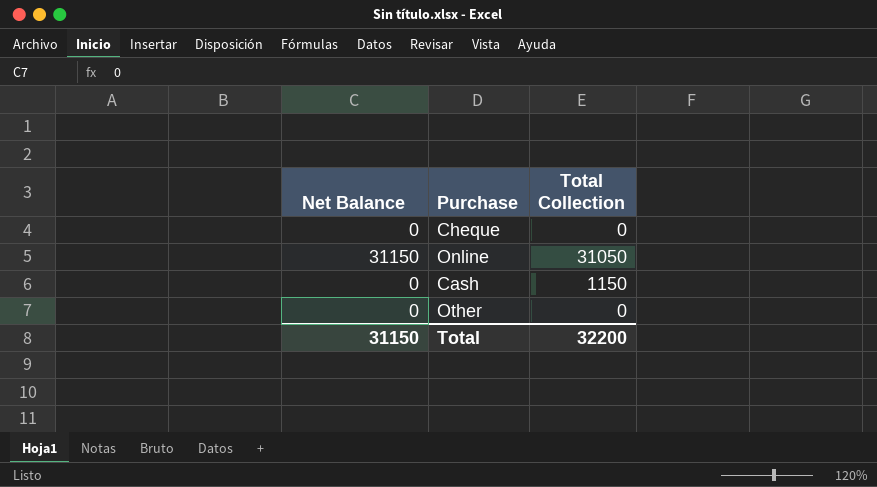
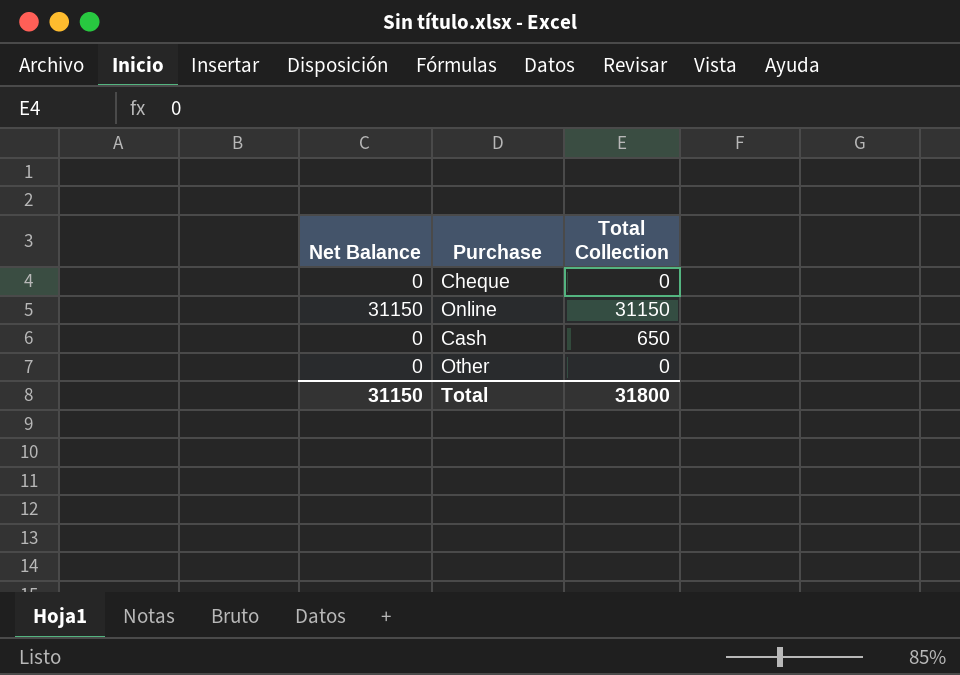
Online | Total Collection: 31050 -> 31150
Cash | Total Collection: 1150 -> 650
Total | Total Collection: 32200 -> 31800

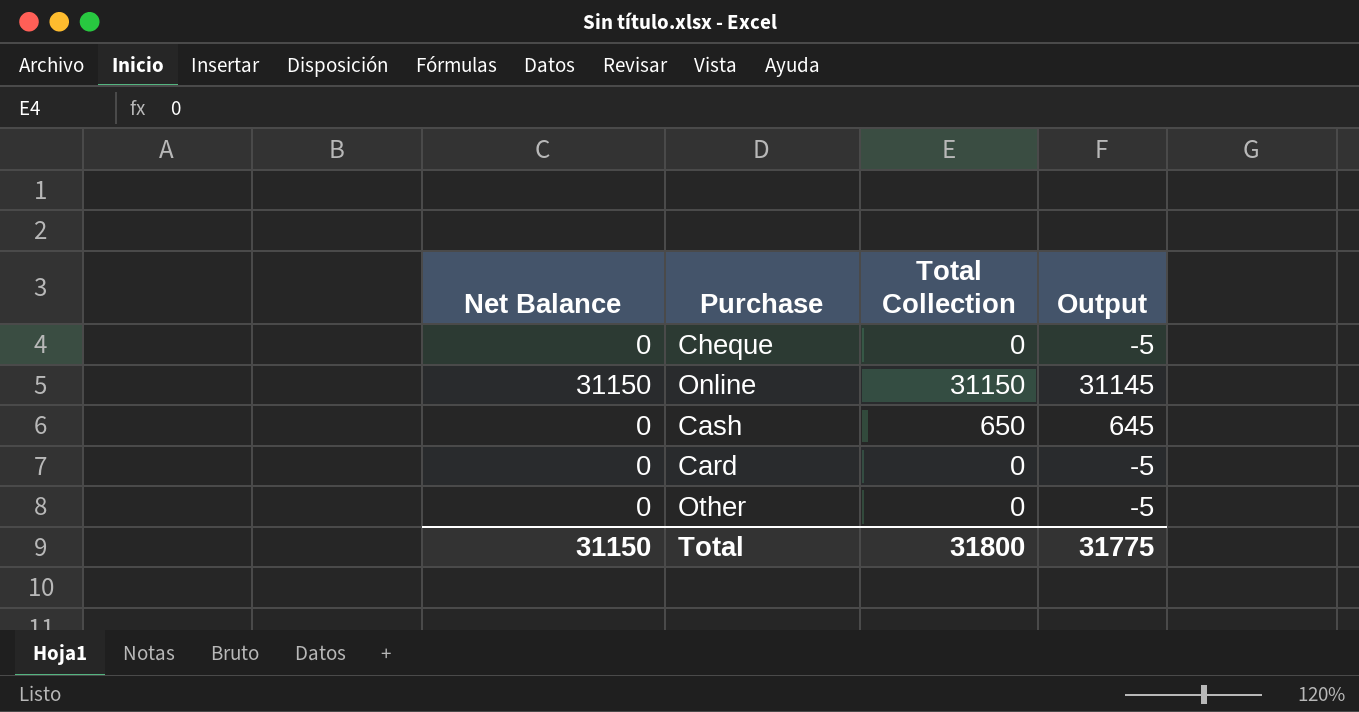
column Output | formula: none -> [Total Collection] - 5
row Card: none -> 0 | 0 | -5

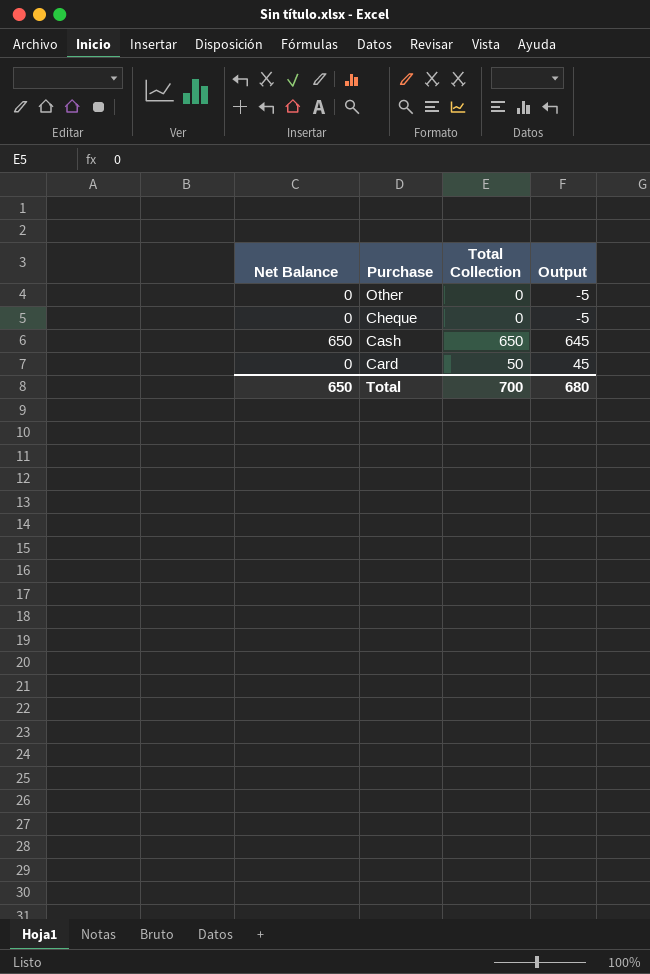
row order: none -> Purchase descending
row Online: 31150 | 31150 | 31145 -> none
Cash | Net Balance: 0 -> 650
Card | Total Collection: 0 -> 50
Card | Output: -5 -> 45
Total | Net Balance: 31150 -> 650
Total | Total Collection: 31800 -> 700
Total | Output: 31775 -> 680

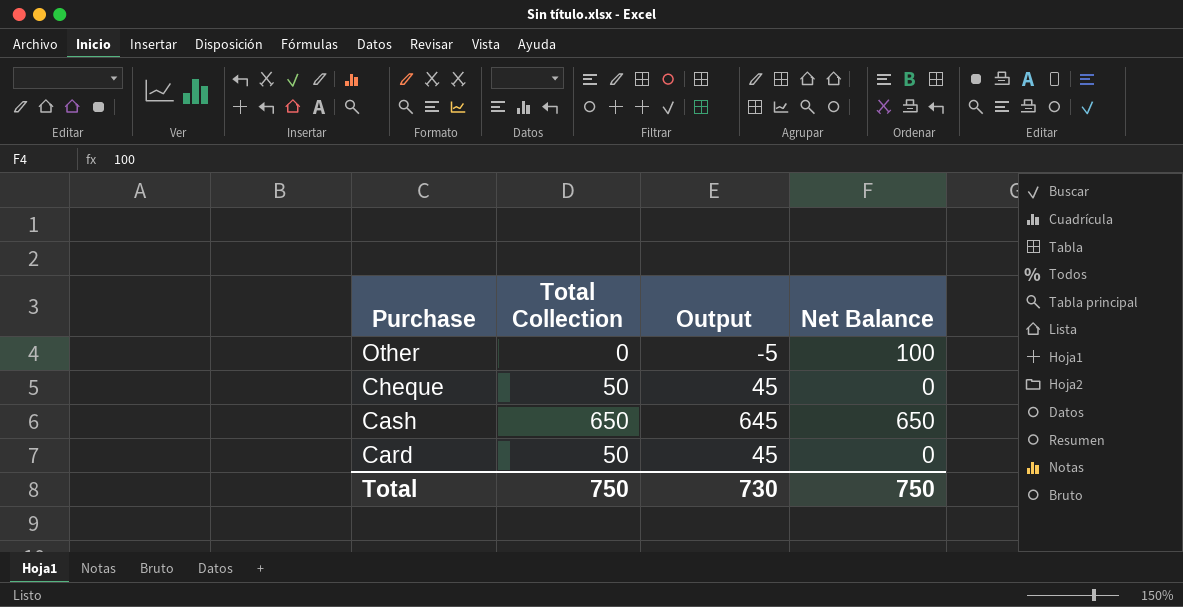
column Net Balance | position: 1 -> 4
Other | Net Balance: 0 -> 100
Cheque | Total Collection: 0 -> 50
Cheque | Output: -5 -> 45
Total | Total Collection: 700 -> 750
Total | Output: 680 -> 730
Total | Net Balance: 650 -> 750

